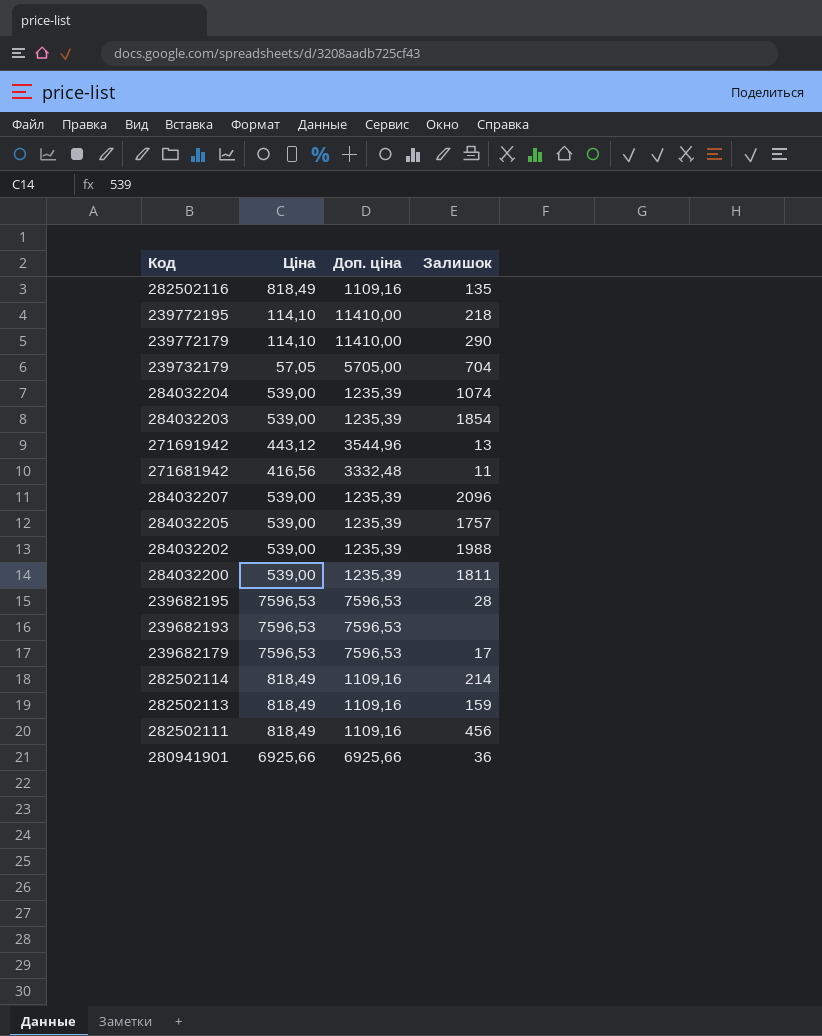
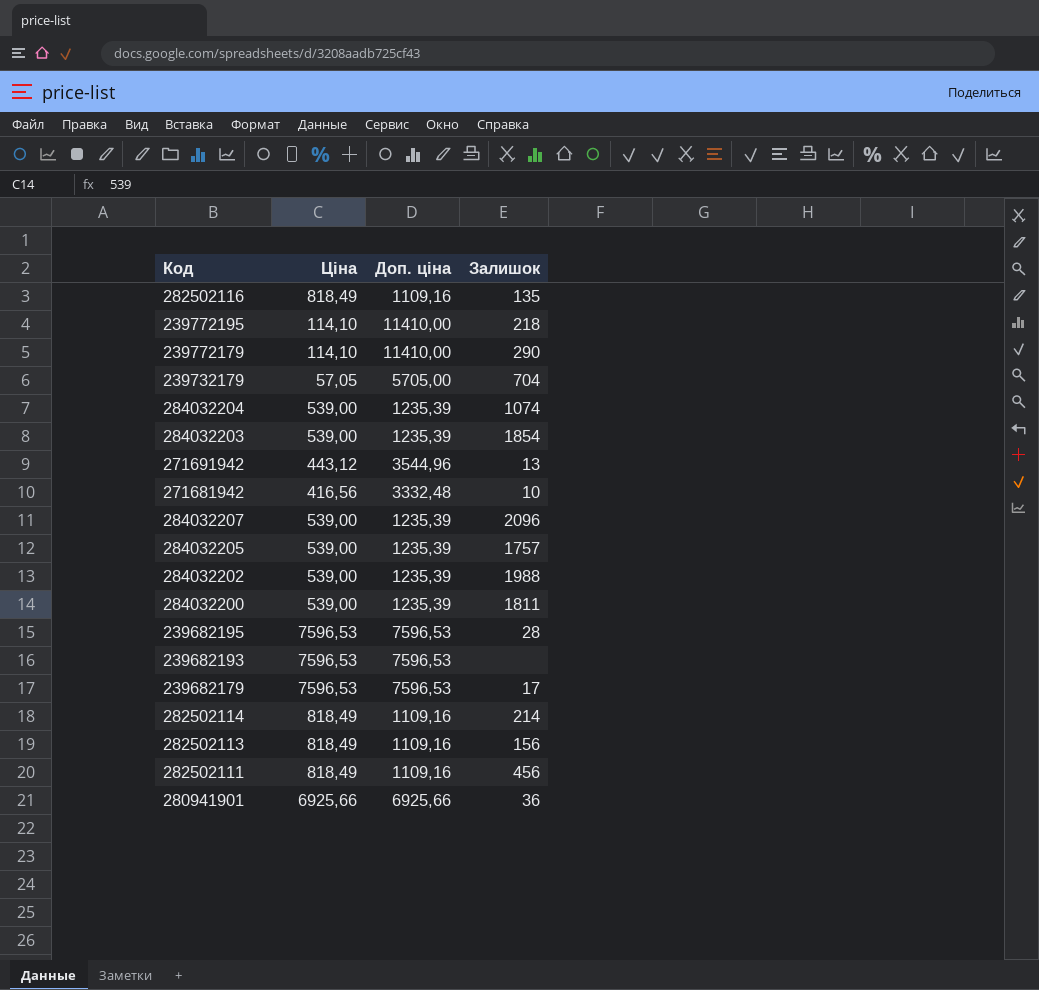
271681942 | Залишок: 11 -> 10
282502113 | Залишок: 159 -> 156

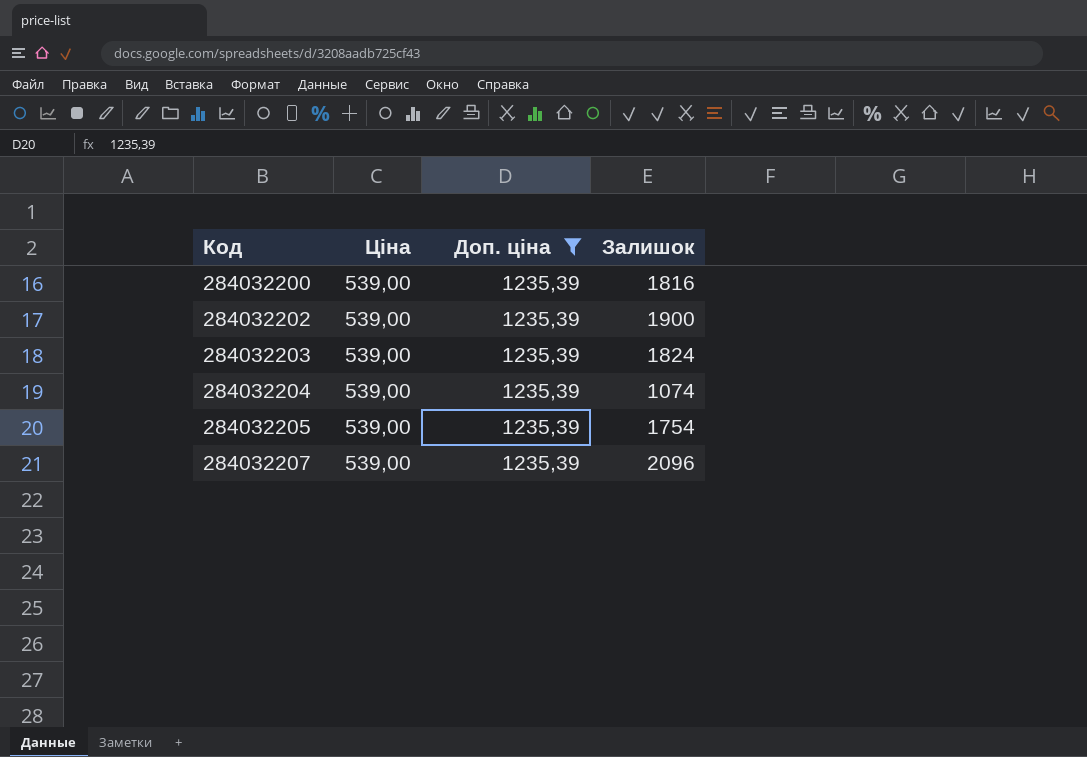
filter: none -> Доп. ціна = 1235,39
row order: none -> Код ascending
284032200 | Залишок: 1811 -> 1816
284032202 | Залишок: 1988 -> 1900
284032203 | Залишок: 1854 -> 1824
284032205 | Залишок: 1757 -> 1754

